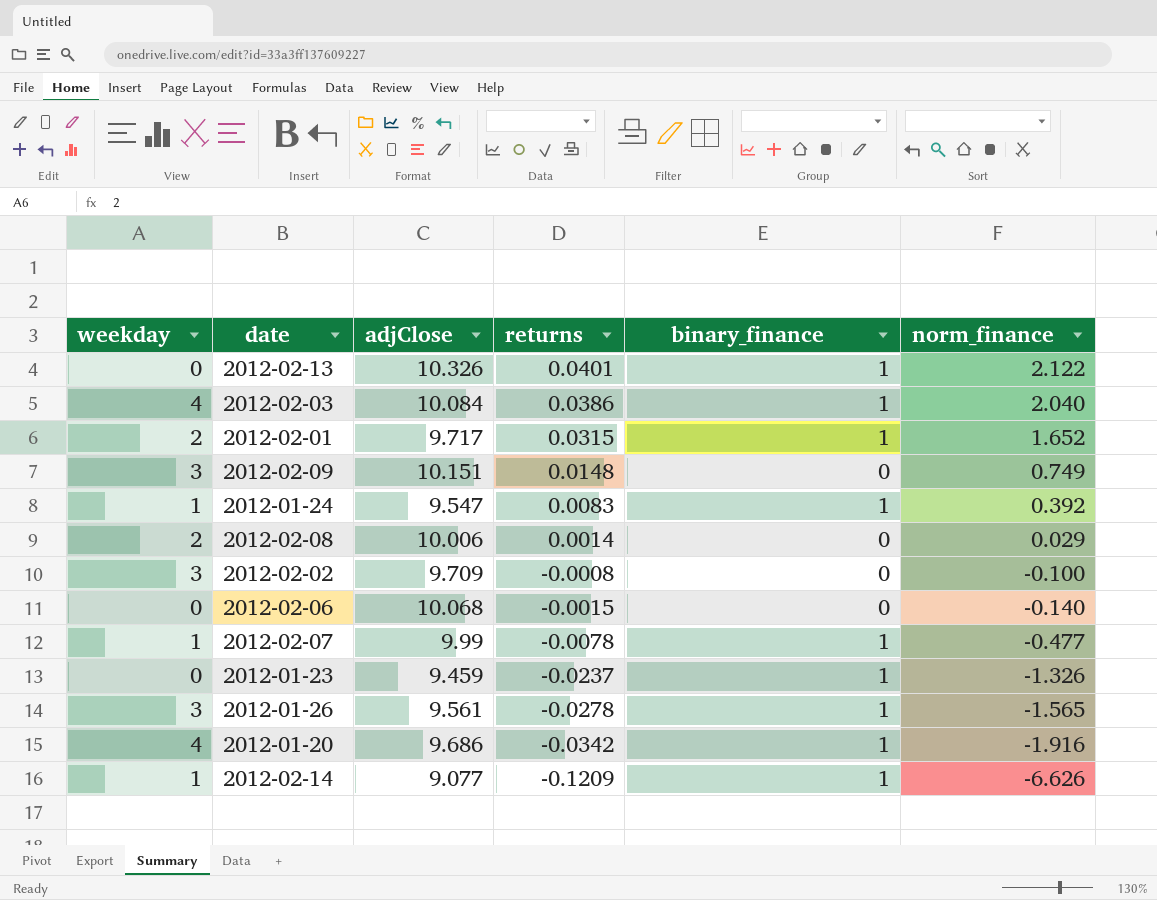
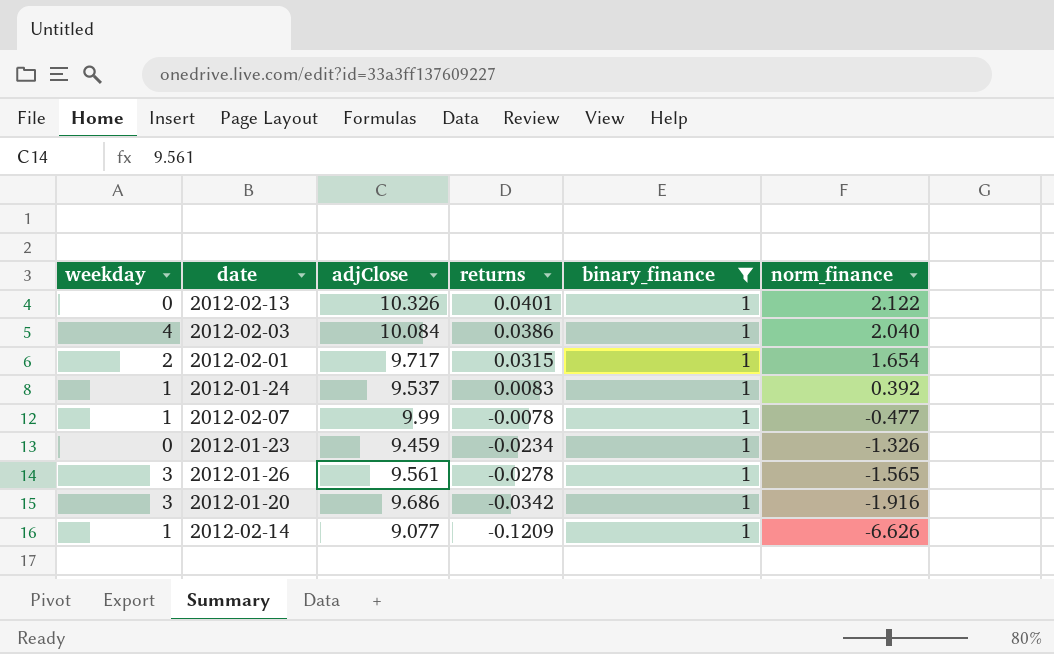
filter: none -> binary_finance = 1
2012-02-01 | norm_finance: 1.652 -> 1.654
2012-01-24 | adjClose: 9.547 -> 9.537
2012-01-23 | returns: -0.0237 -> -0.0234
2012-01-20 | weekday: 4 -> 3

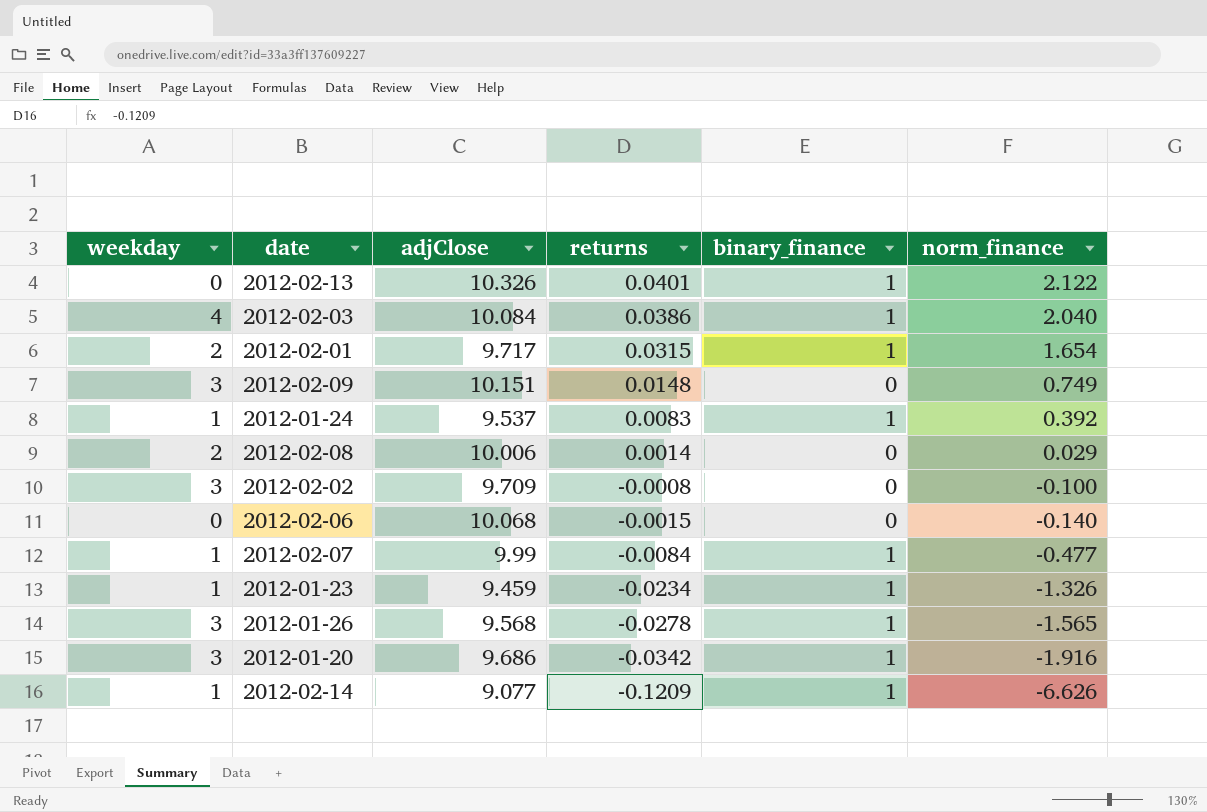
filter: binary_finance = 1 -> none
2012-02-07 | returns: -0.0078 -> -0.0084
2012-01-23 | weekday: 0 -> 1
2012-01-26 | adjClose: 9.561 -> 9.568

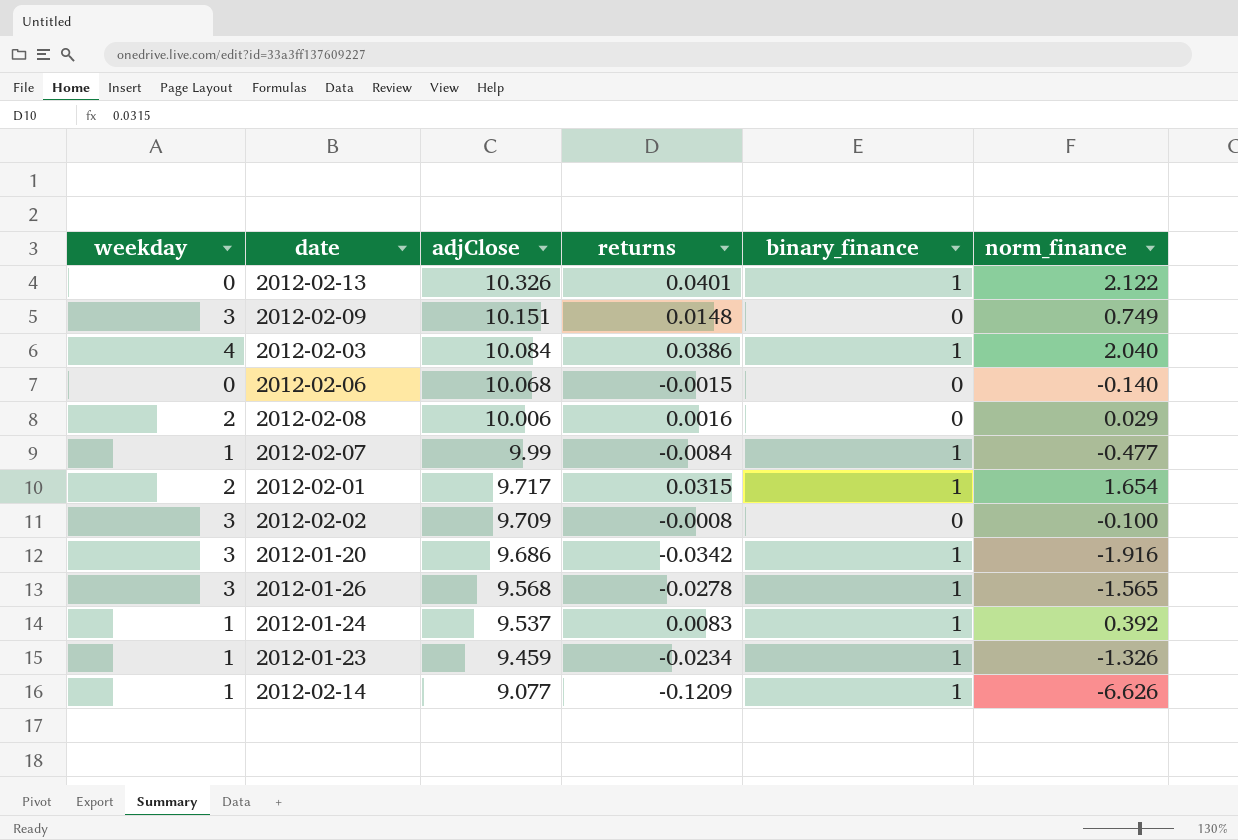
row order: returns descending -> adjClose descending
2012-02-08 | returns: 0.0014 -> 0.0016

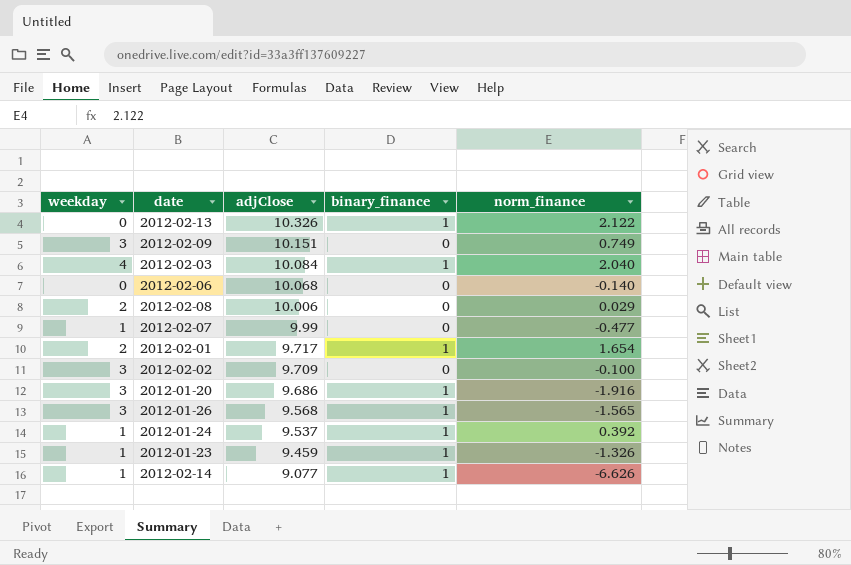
column returns | position: 4 -> none
2012-02-07 | binary_finance: 1 -> 0

